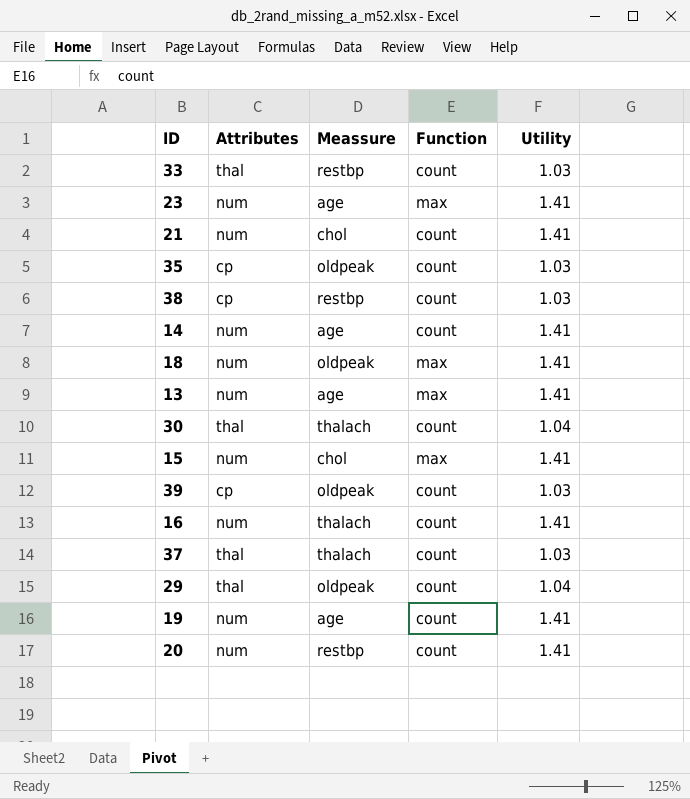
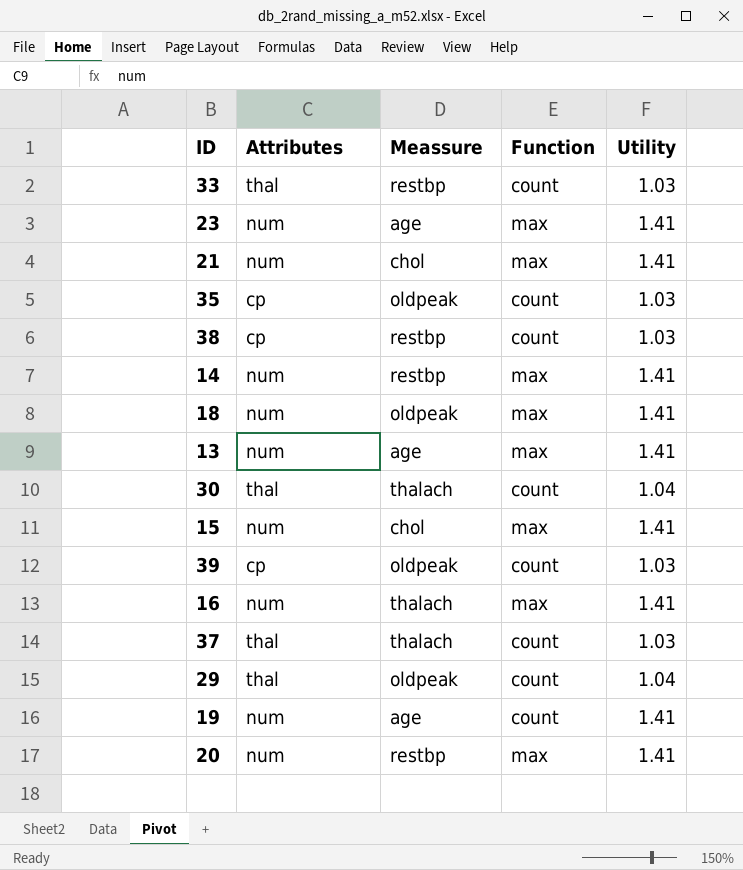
21 | Function: count -> max
14 | Meassure: age -> restbp
14 | Function: count -> max
16 | Function: count -> max
20 | Function: count -> max

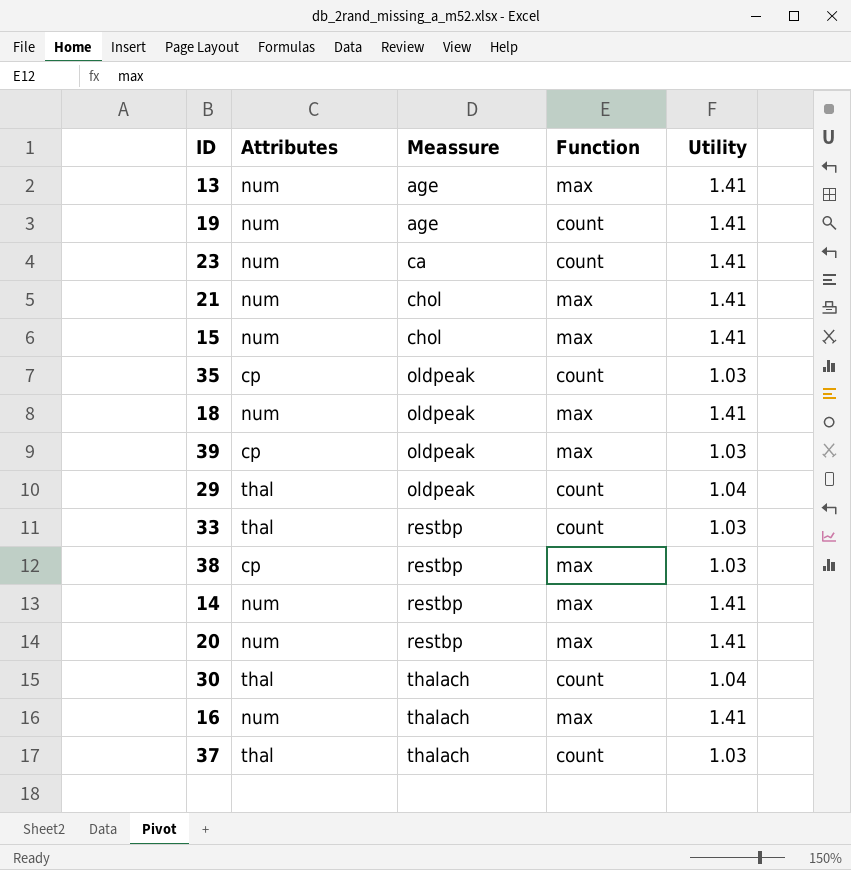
row order: none -> Meassure ascending
23 | Meassure: age -> ca
23 | Function: max -> count
39 | Function: count -> max
38 | Function: count -> max

